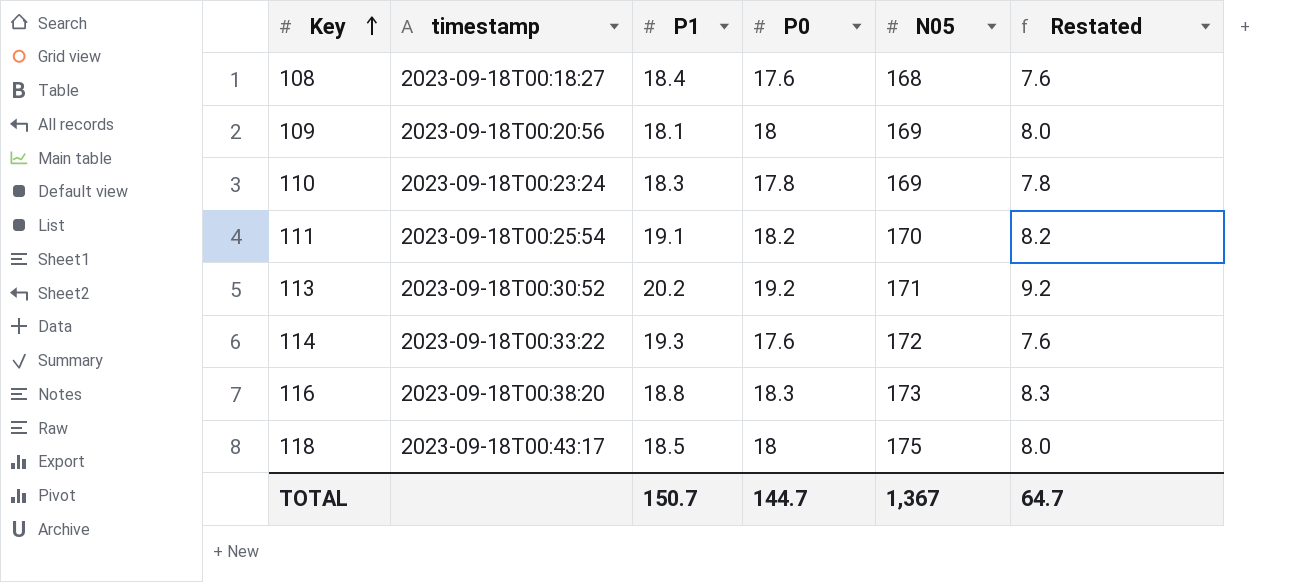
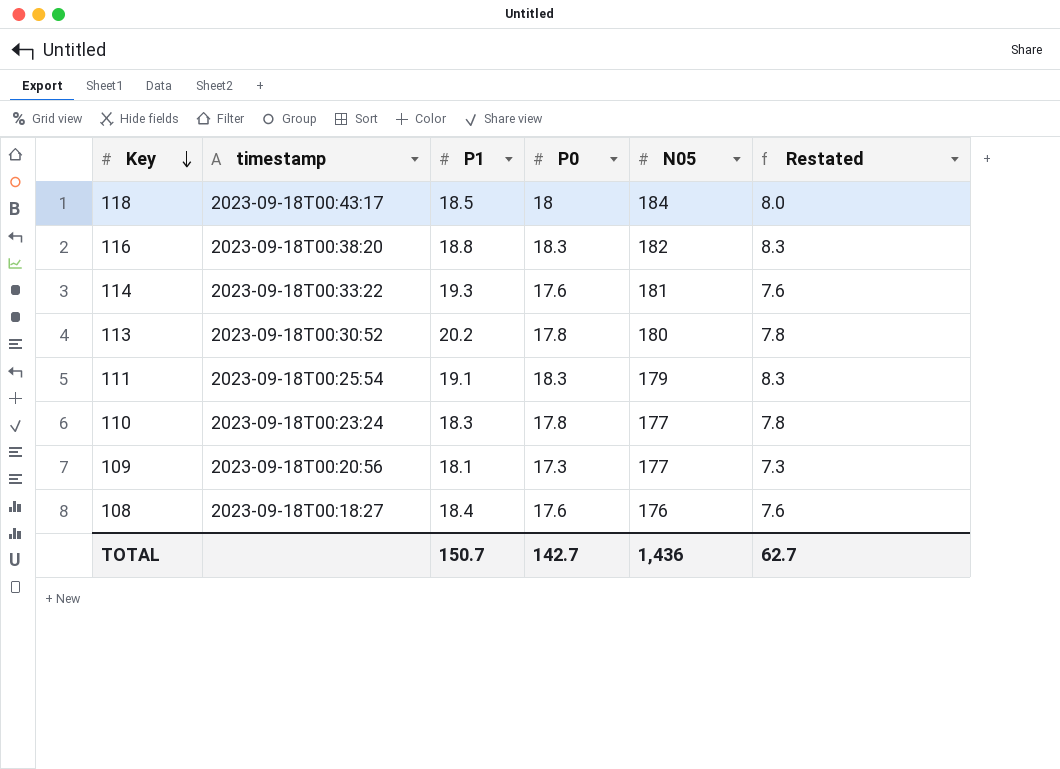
row order: Key ascending -> Key descending
118 | N05: 175 -> 184
116 | N05: 173 -> 182
114 | N05: 172 -> 181
113 | P0: 19.2 -> 17.8
113 | N05: 171 -> 180
113 | Restated: 9.2 -> 7.8
111 | P0: 18.2 -> 18.3
111 | N05: 170 -> 179
111 | Restated: 8.2 -> 8.3
110 | N05: 169 -> 177
109 | P0: 18 -> 17.3
109 | N05: 169 -> 177
109 | Restated: 8.0 -> 7.3
108 | N05: 168 -> 176
TOTAL | P0: 144.7 -> 142.7
TOTAL | N05: 1,367 -> 1,436
TOTAL | Restated: 64.7 -> 62.7

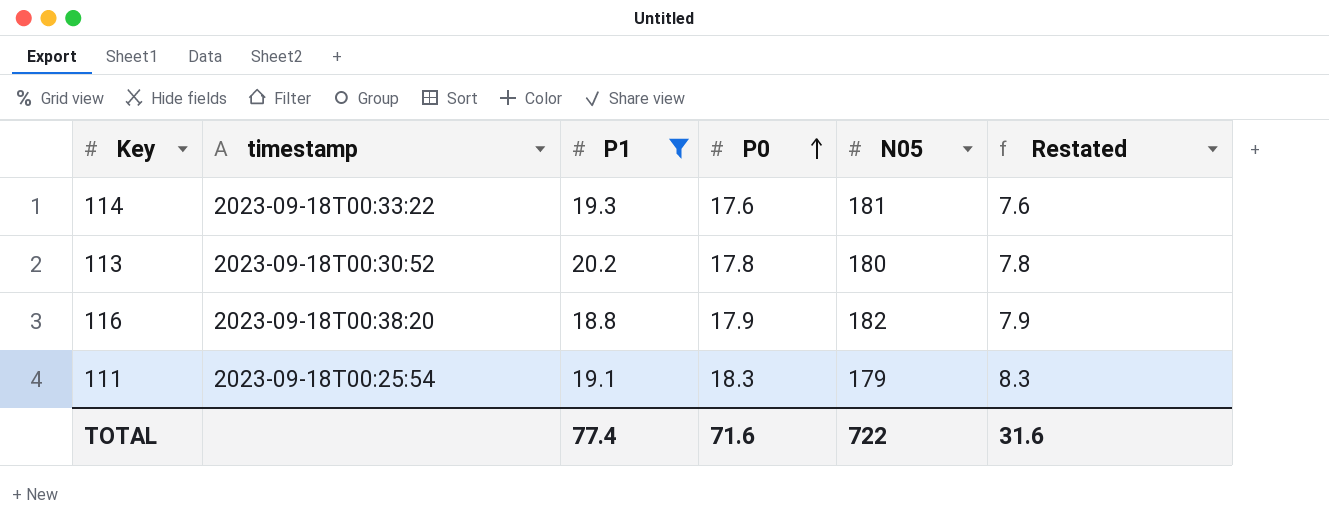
filter: none -> P1 >= 18.8
row order: Key descending -> P0 ascending
116 | P0: 18.3 -> 17.9
116 | Restated: 8.3 -> 7.9
TOTAL | P1: 150.7 -> 77.4
TOTAL | P0: 142.7 -> 71.6
TOTAL | N05: 1,436 -> 722
TOTAL | Restated: 62.7 -> 31.6

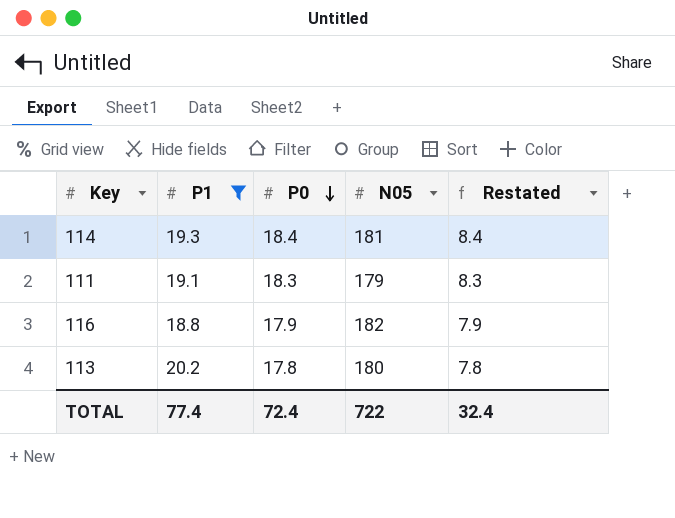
row order: P0 ascending -> P0 descending
column timestamp | position: 2 -> none
114 | P0: 17.6 -> 18.4
114 | Restated: 7.6 -> 8.4
TOTAL | P0: 71.6 -> 72.4
TOTAL | Restated: 31.6 -> 32.4

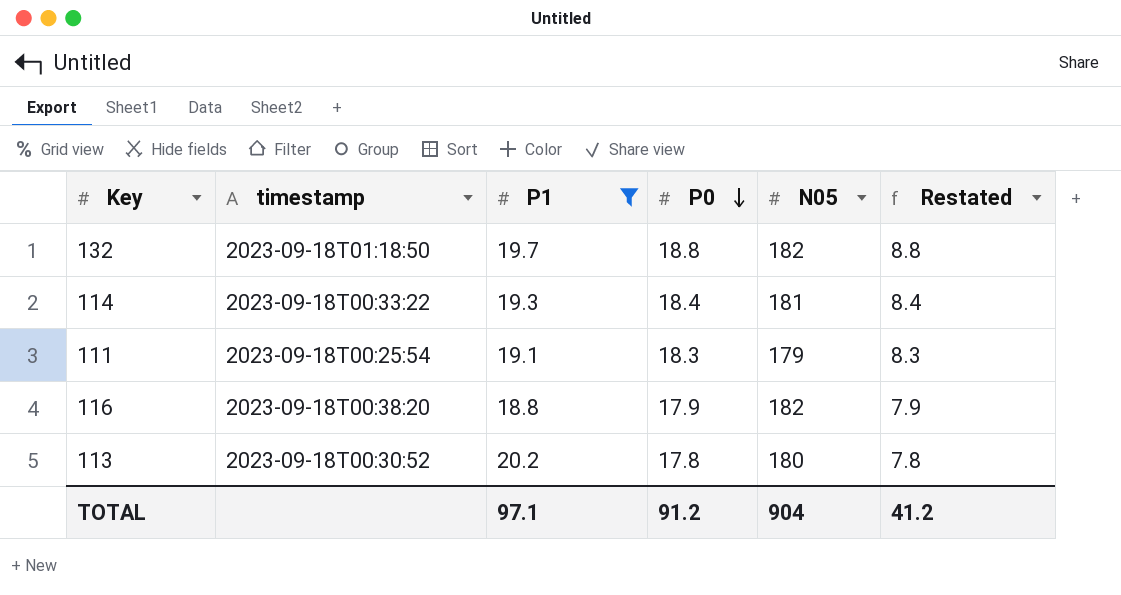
column timestamp | position: none -> 2
row 132: none -> 2023-09-18T01:18:50 | 19.7 | 18.8 | 182 | 8.8
TOTAL | P1: 77.4 -> 97.1
TOTAL | P0: 72.4 -> 91.2
TOTAL | N05: 722 -> 904
TOTAL | Restated: 32.4 -> 41.2

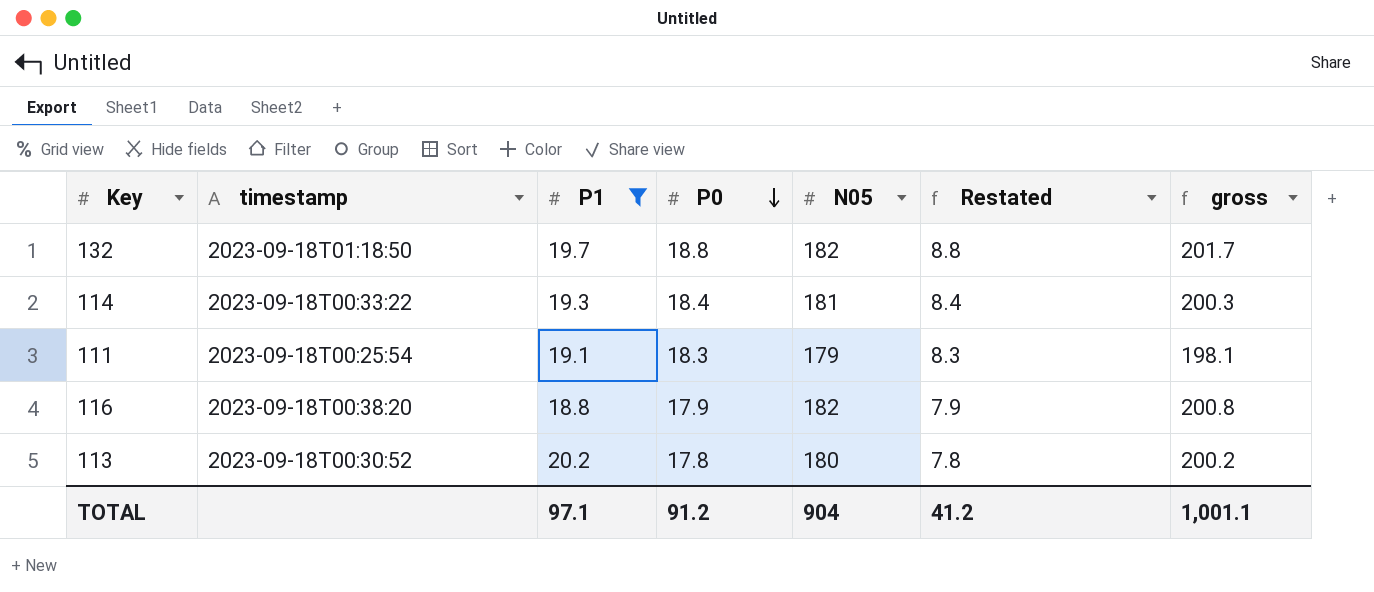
column gross | formula: none -> [P1] + [N05]

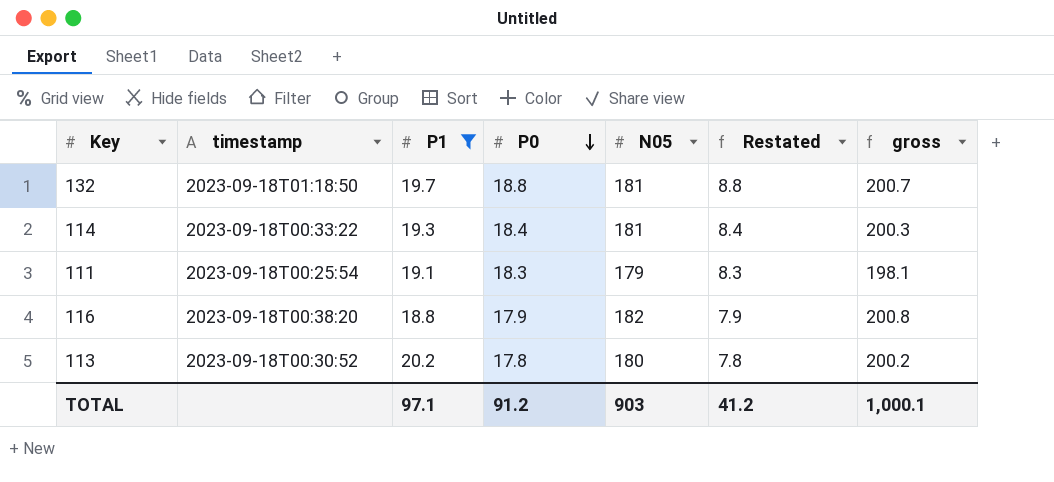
132 | N05: 182 -> 181
132 | gross: 201.7 -> 200.7
TOTAL | N05: 904 -> 903
TOTAL | gross: 1,001.1 -> 1,000.1

